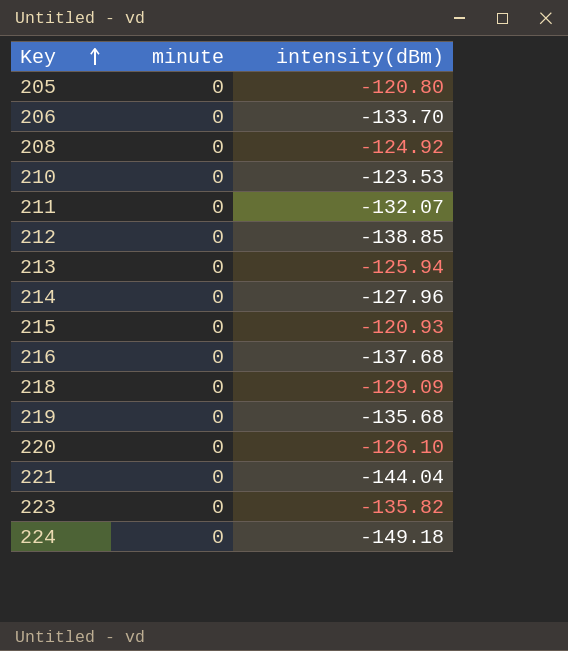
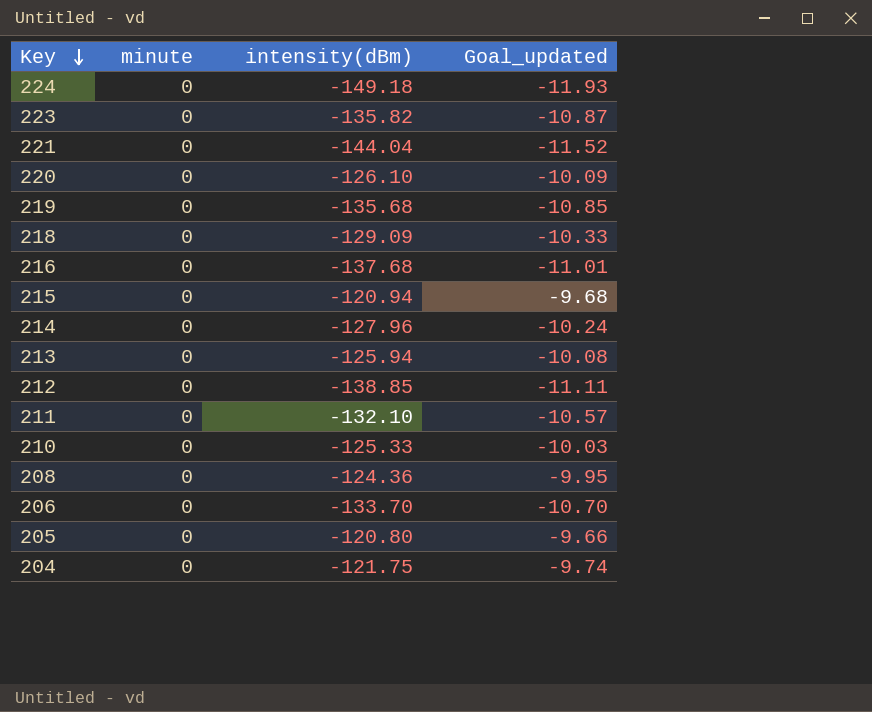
row order: Key ascending -> Key descending
column Goal_updated | formula: none -> [intensity(dBm)] * 0.08
215 | intensity(dBm): -120.93 -> -120.94
211 | intensity(dBm): -132.07 -> -132.10
210 | intensity(dBm): -123.53 -> -125.33
208 | intensity(dBm): -124.92 -> -124.36
row 204: none -> 0 | -121.75 | -9.74

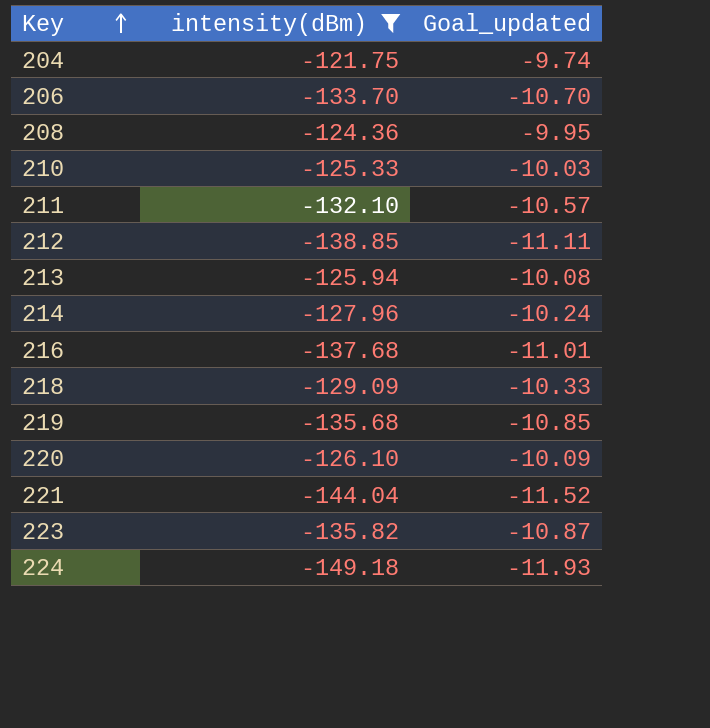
filter: none -> intensity(dBm) <= -121.75
row order: Key descending -> Key ascending
column minute | position: 2 -> none

